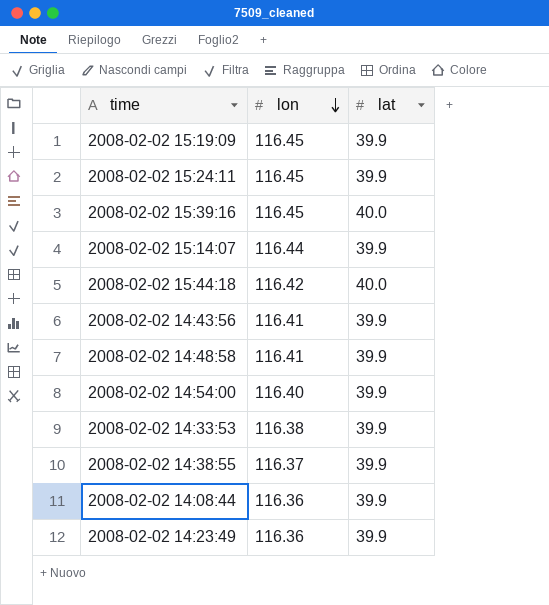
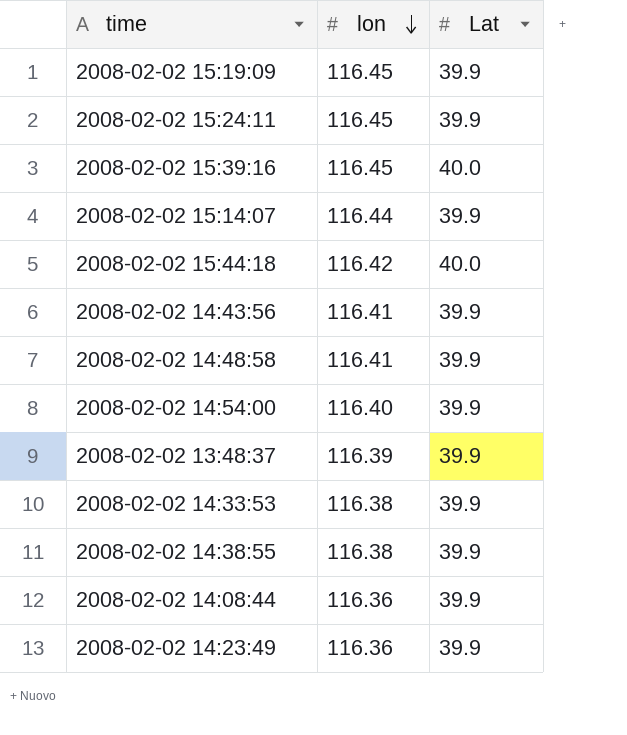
column name: lat -> Lat
row 2008-02-02 13:48:37: none -> 116.39 | 39.9
2008-02-02 14:38:55 | lon: 116.37 -> 116.38

